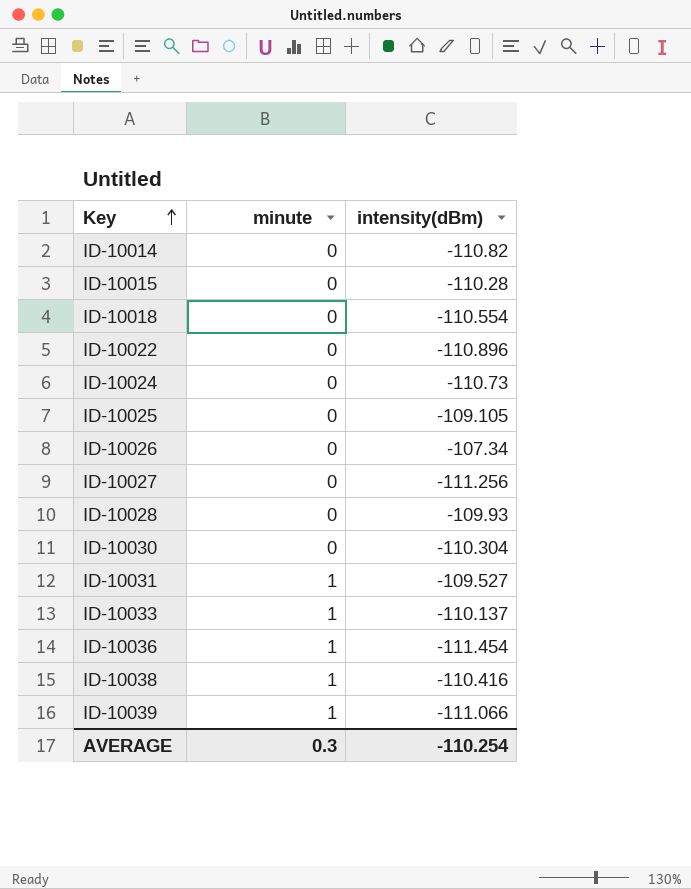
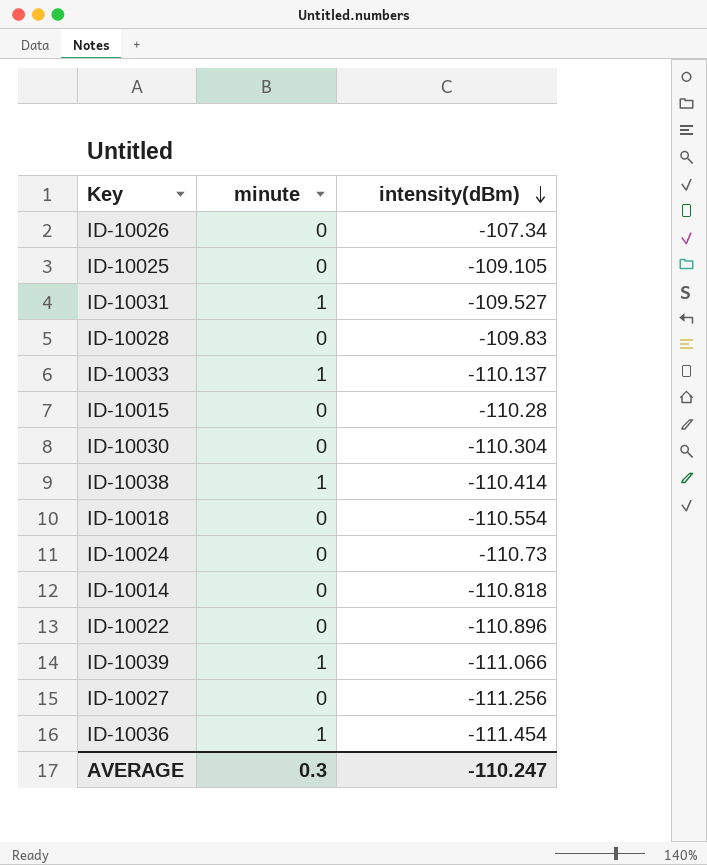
row order: Key ascending -> intensity(dBm) descending
ID-10028 | intensity(dBm): -109.93 -> -109.83
ID-10038 | intensity(dBm): -110.416 -> -110.414
ID-10014 | intensity(dBm): -110.82 -> -110.818
AVERAGE | intensity(dBm): -110.254 -> -110.247

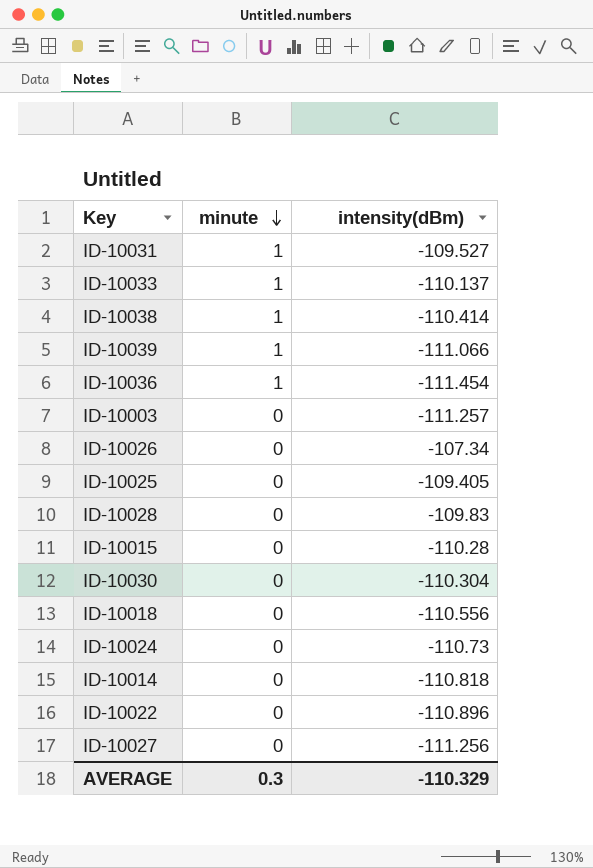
row order: intensity(dBm) descending -> minute descending
row ID-10003: none -> 0 | -111.257
ID-10025 | intensity(dBm): -109.105 -> -109.405
ID-10018 | intensity(dBm): -110.554 -> -110.556
AVERAGE | intensity(dBm): -110.247 -> -110.329

